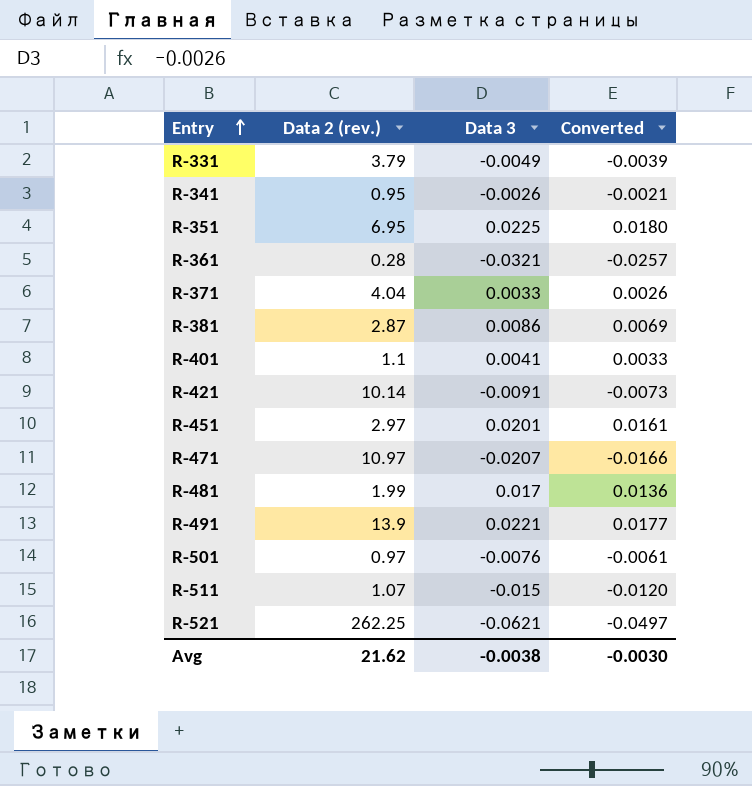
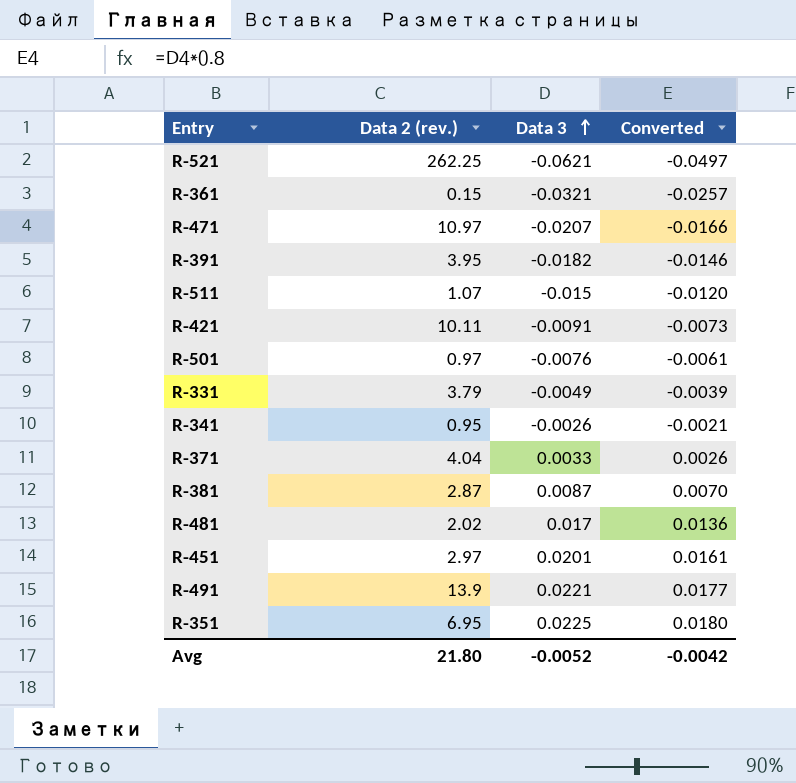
row order: Entry ascending -> Data 3 ascending
row R-401: 1.1 | 0.0041 | 0.0033 -> none
R-361 | Data 2 (rev.): 0.28 -> 0.15
row R-391: none -> 3.95 | -0.0182 | -0.0146
R-421 | Data 2 (rev.): 10.14 -> 10.11
R-381 | Data 3: 0.0086 -> 0.0087
R-381 | Converted: 0.0069 -> 0.0070
R-481 | Data 2 (rev.): 1.99 -> 2.02
Avg | Data 2 (rev.): 21.62 -> 21.80
Avg | Data 3: -0.0038 -> -0.0052
Avg | Converted: -0.0030 -> -0.0042

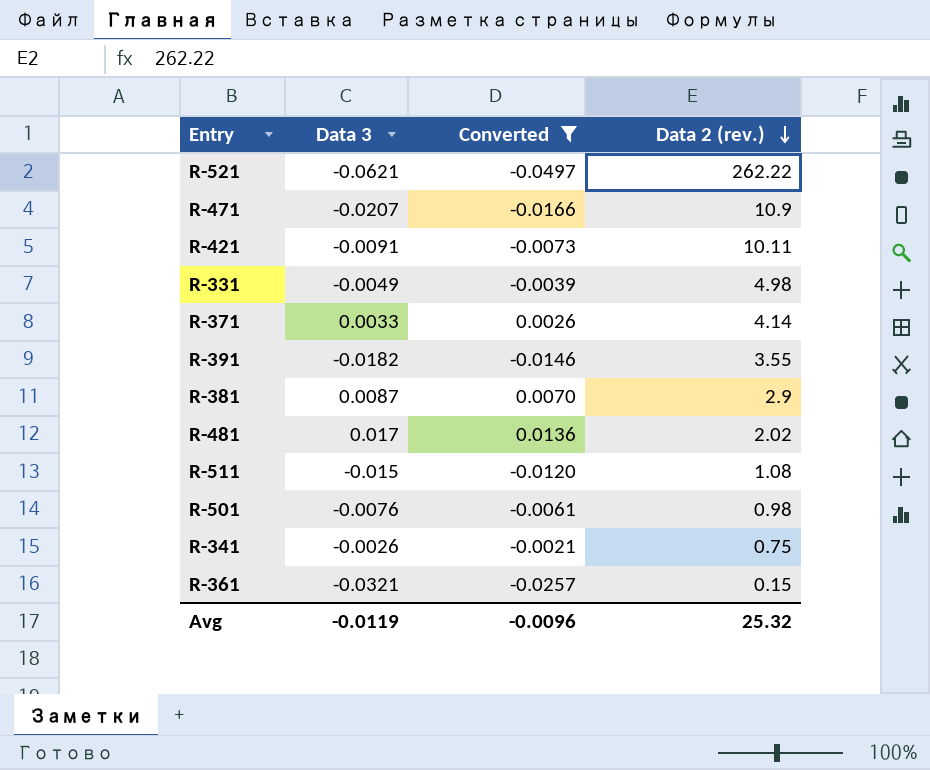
filter: none -> Converted <= 0.0136
row order: Data 3 ascending -> Data 2 (rev.) descending
column Data 2 (rev.) | position: 2 -> 4
R-521 | Data 2 (rev.): 262.25 -> 262.22
R-471 | Data 2 (rev.): 10.97 -> 10.9
R-331 | Data 2 (rev.): 3.79 -> 4.98
R-371 | Data 2 (rev.): 4.04 -> 4.14
R-391 | Data 2 (rev.): 3.95 -> 3.55
R-381 | Data 2 (rev.): 2.87 -> 2.9
R-511 | Data 2 (rev.): 1.07 -> 1.08
R-501 | Data 2 (rev.): 0.97 -> 0.98
R-341 | Data 2 (rev.): 0.95 -> 0.75
Avg | Data 3: -0.0052 -> -0.0119
Avg | Converted: -0.0042 -> -0.0096
Avg | Data 2 (rev.): 21.80 -> 25.32

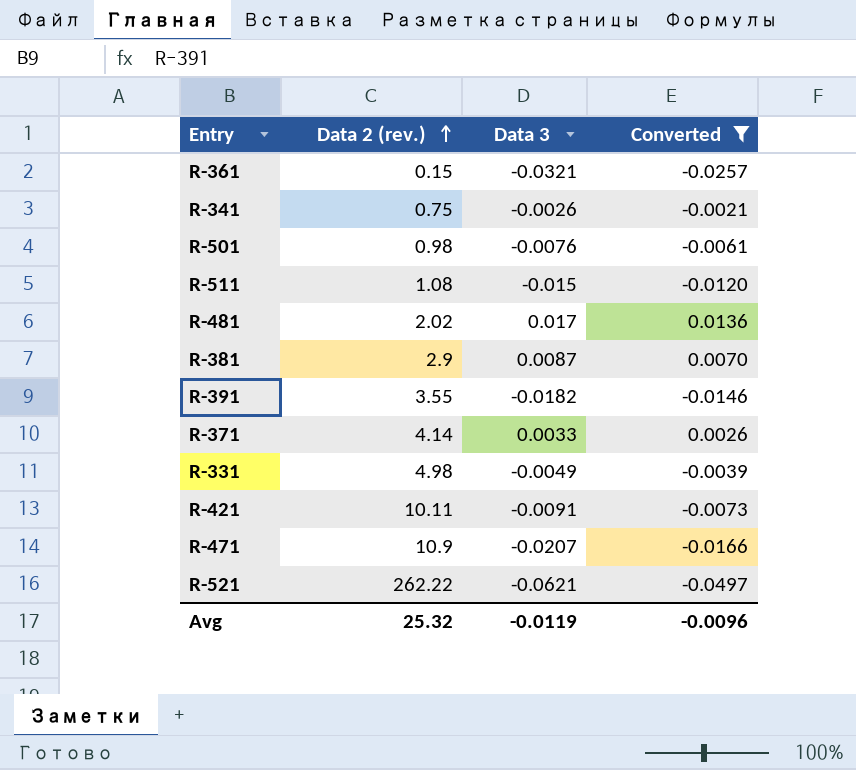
row order: Data 2 (rev.) descending -> Data 2 (rev.) ascending
column Data 2 (rev.) | position: 4 -> 2

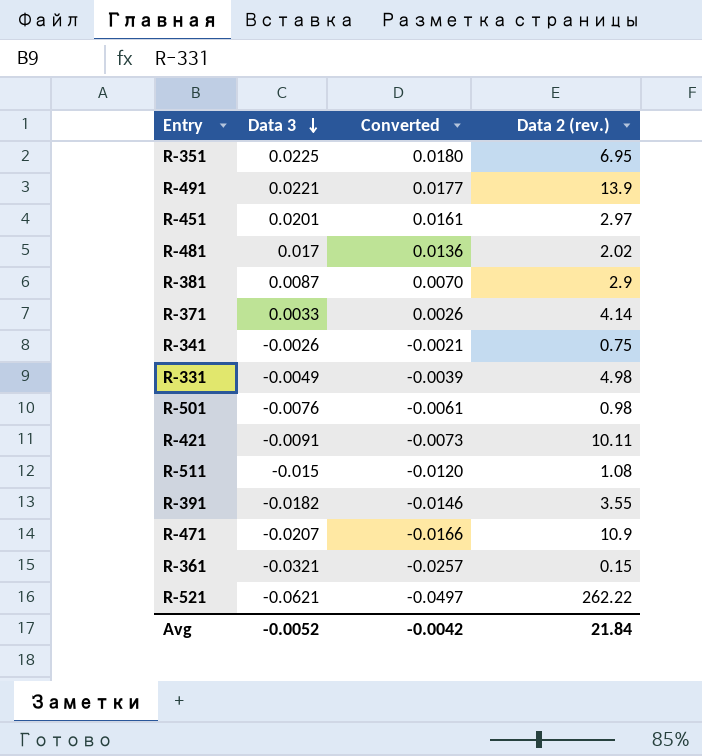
filter: Converted <= 0.0136 -> none
row order: Data 2 (rev.) ascending -> Data 3 descending
column Data 2 (rev.) | position: 2 -> 4
Avg | Data 3: -0.0119 -> -0.0052
Avg | Converted: -0.0096 -> -0.0042
Avg | Data 2 (rev.): 25.32 -> 21.84

